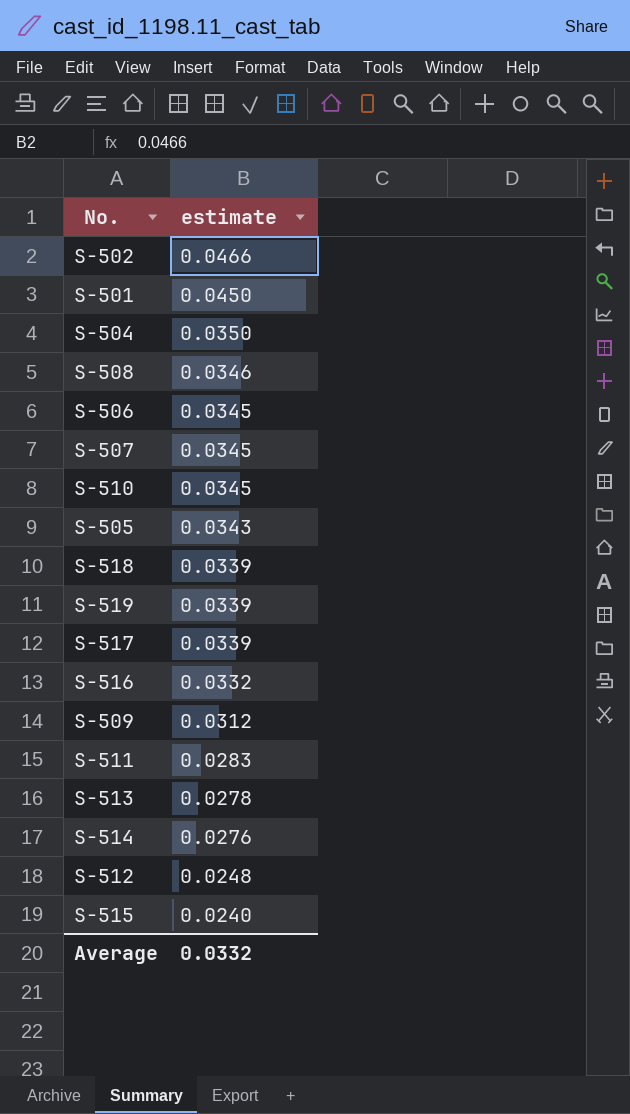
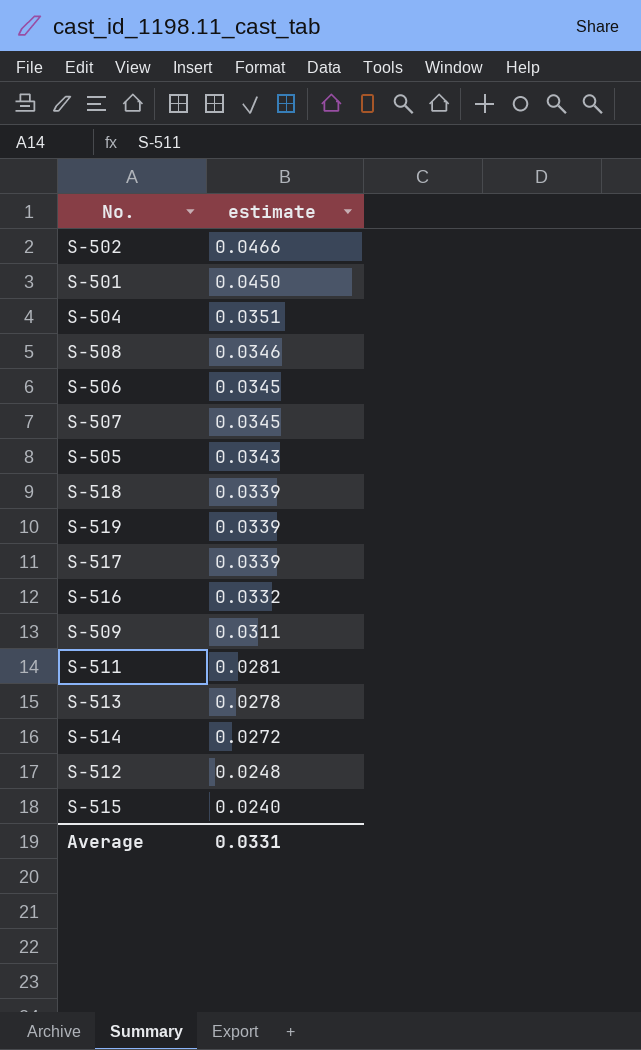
row S-510: 0.0345 -> none
S-504 | estimate: 0.0350 -> 0.0351
S-509 | estimate: 0.0312 -> 0.0311
S-511 | estimate: 0.0283 -> 0.0281
S-514 | estimate: 0.0276 -> 0.0272
Average | estimate: 0.0332 -> 0.0331

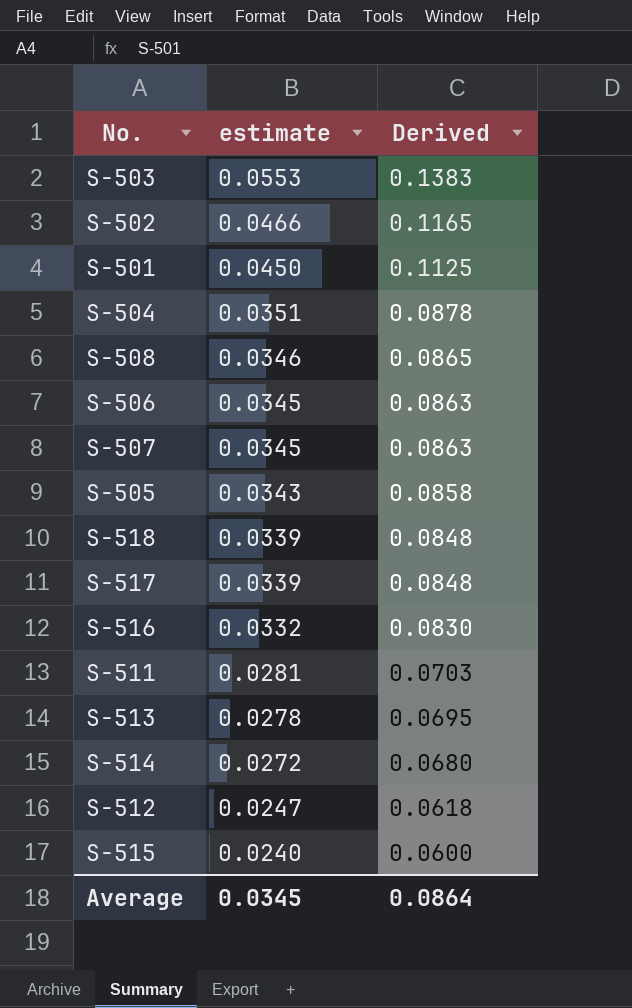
column Derived | formula: none -> [estimate] * 2.5
row S-519: 0.0339 -> none
row S-509: 0.0311 -> none
row S-503: none -> 0.0553 | 0.1383
S-512 | estimate: 0.0248 -> 0.0247
Average | estimate: 0.0331 -> 0.0345

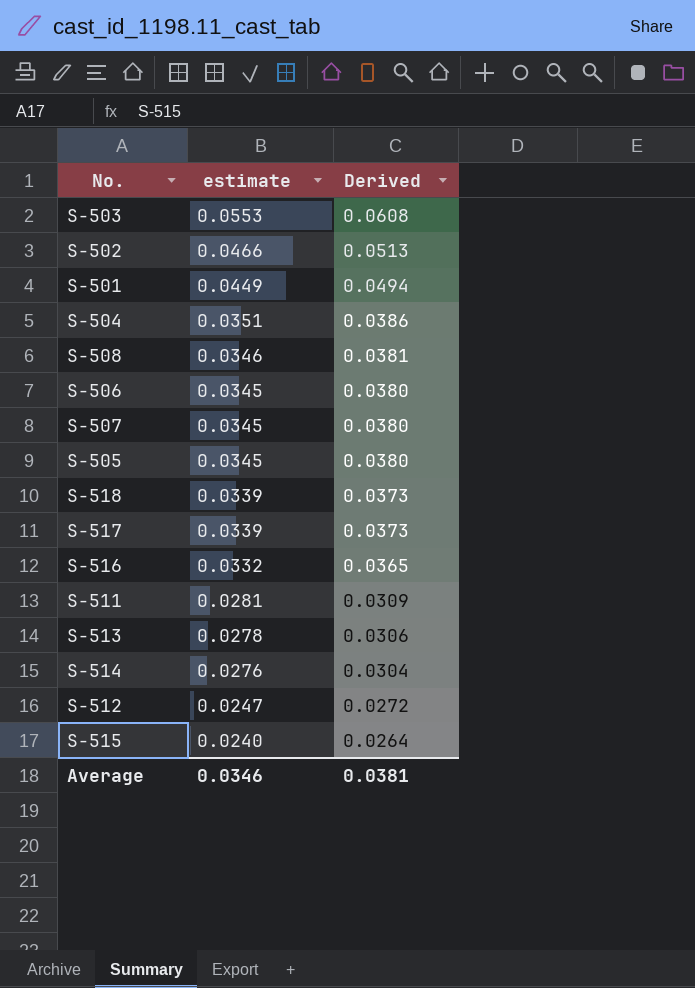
column Derived | formula: [estimate] * 2.5 -> [estimate] * 1.1
S-501 | estimate: 0.0450 -> 0.0449
S-505 | estimate: 0.0343 -> 0.0345
S-514 | estimate: 0.0272 -> 0.0276
Average | estimate: 0.0345 -> 0.0346
Average | Derived: 0.0864 -> 0.0381

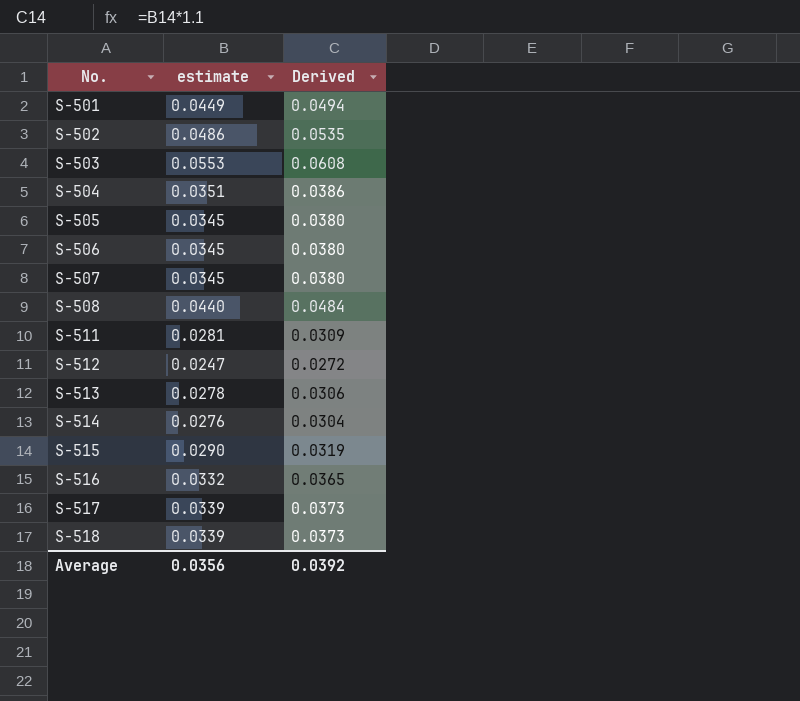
row order: estimate descending -> No. ascending
S-502 | estimate: 0.0466 -> 0.0486
S-502 | Derived: 0.0513 -> 0.0535
S-508 | estimate: 0.0346 -> 0.0440
S-508 | Derived: 0.0381 -> 0.0484
S-515 | estimate: 0.0240 -> 0.0290
S-515 | Derived: 0.0264 -> 0.0319
Average | estimate: 0.0346 -> 0.0356
Average | Derived: 0.0381 -> 0.0392

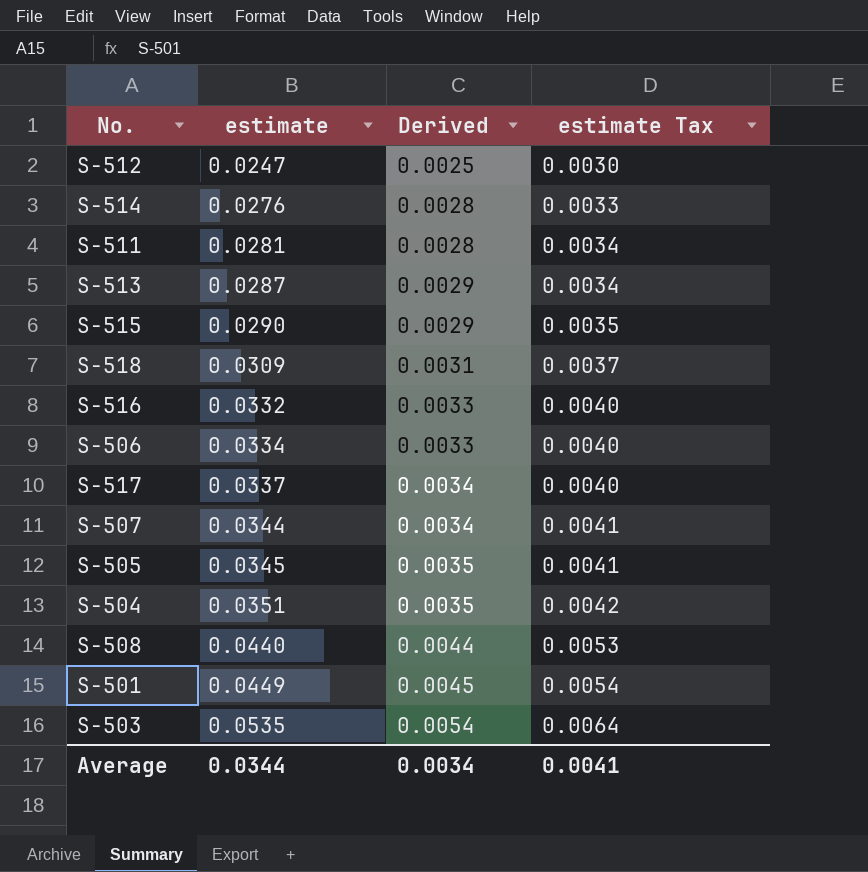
row order: No. ascending -> estimate ascending
column Derived | formula: [estimate] * 1.1 -> [estimate] * 0.1
column estimate Tax | formula: none -> [estimate] * 0.12
row S-502: 0.0486 | 0.0535 -> none
S-513 | estimate: 0.0278 -> 0.0287
S-518 | estimate: 0.0339 -> 0.0309
S-506 | estimate: 0.0345 -> 0.0334
S-517 | estimate: 0.0339 -> 0.0337
S-507 | estimate: 0.0345 -> 0.0344
S-503 | estimate: 0.0553 -> 0.0535
Average | estimate: 0.0356 -> 0.0344
Average | Derived: 0.0392 -> 0.0034

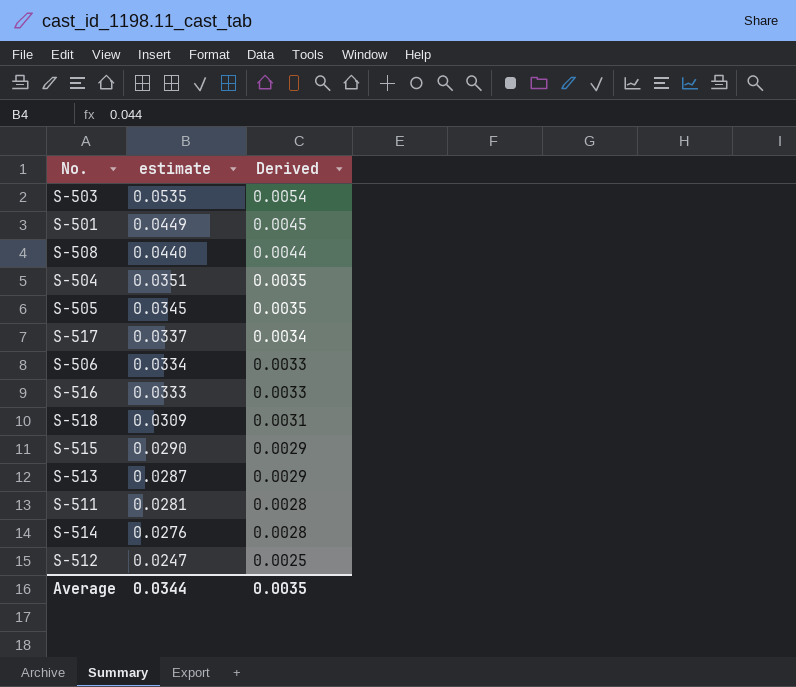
row order: estimate ascending -> estimate descending
column estimate Tax | formula: [estimate] * 0.12 -> none
row S-507: 0.0344 | 0.0034 | 0.0041 -> none
S-516 | estimate: 0.0332 -> 0.0333
Average | Derived: 0.0034 -> 0.0035

